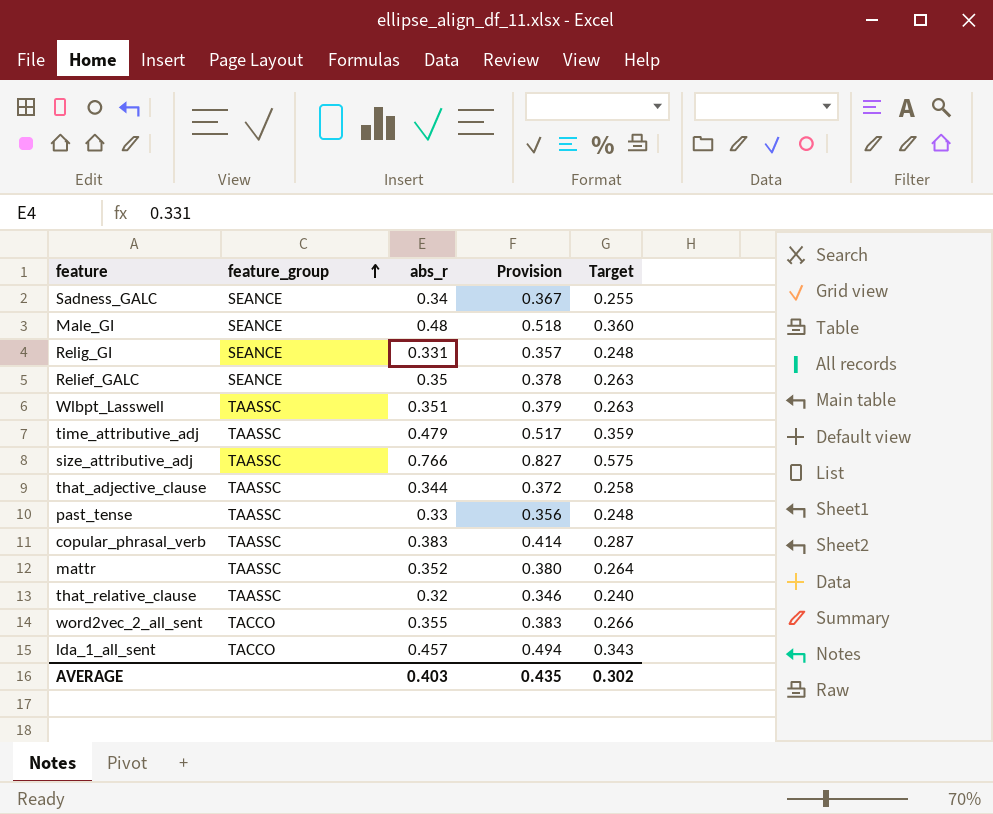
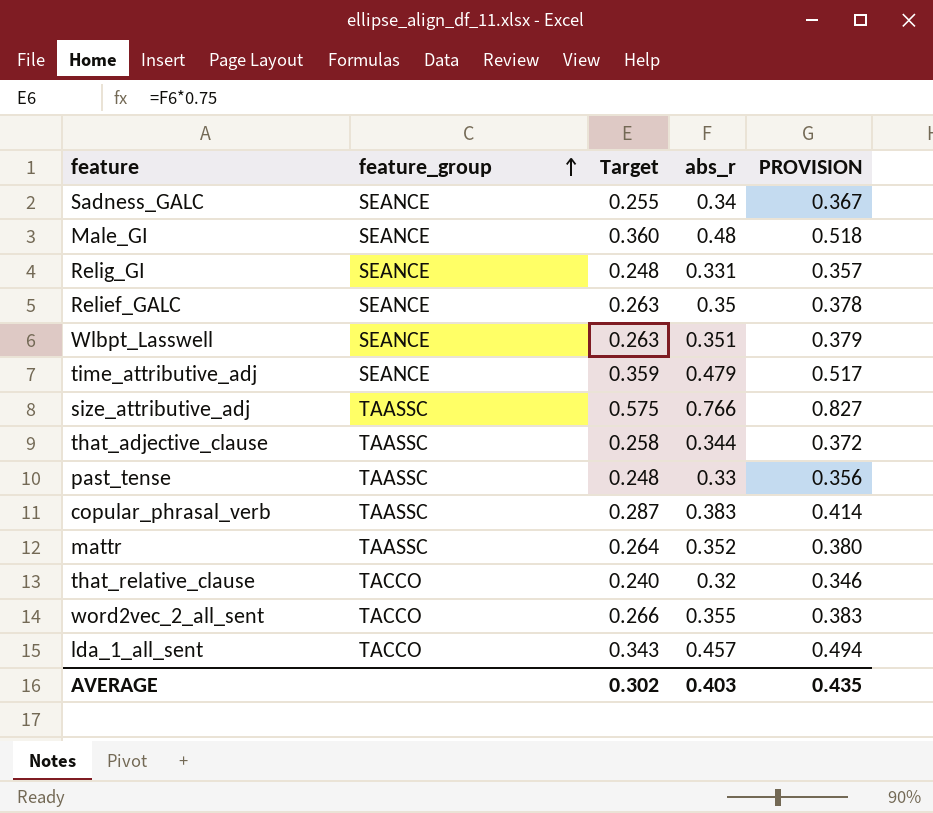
column Target | position: 5 -> 3
column name: Provision -> PROVISION
Wlbpt_Lasswell | feature_group: TAASSC -> SEANCE
time_attributive_adj | feature_group: TAASSC -> SEANCE
that_relative_clause | feature_group: TAASSC -> TACCO

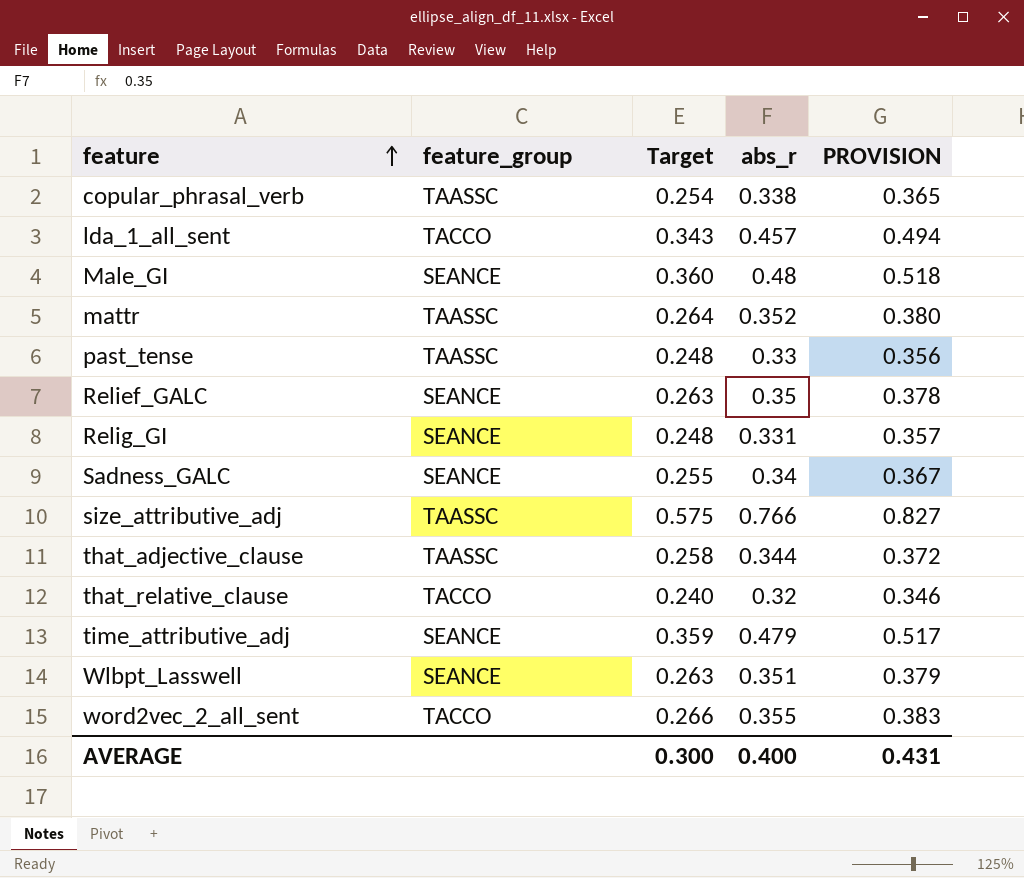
row order: feature_group ascending -> feature ascending
copular_phrasal_verb | Target: 0.287 -> 0.254
copular_phrasal_verb | abs_r: 0.383 -> 0.338
copular_phrasal_verb | PROVISION: 0.414 -> 0.365
AVERAGE | Target: 0.302 -> 0.300
AVERAGE | abs_r: 0.403 -> 0.400
AVERAGE | PROVISION: 0.435 -> 0.431

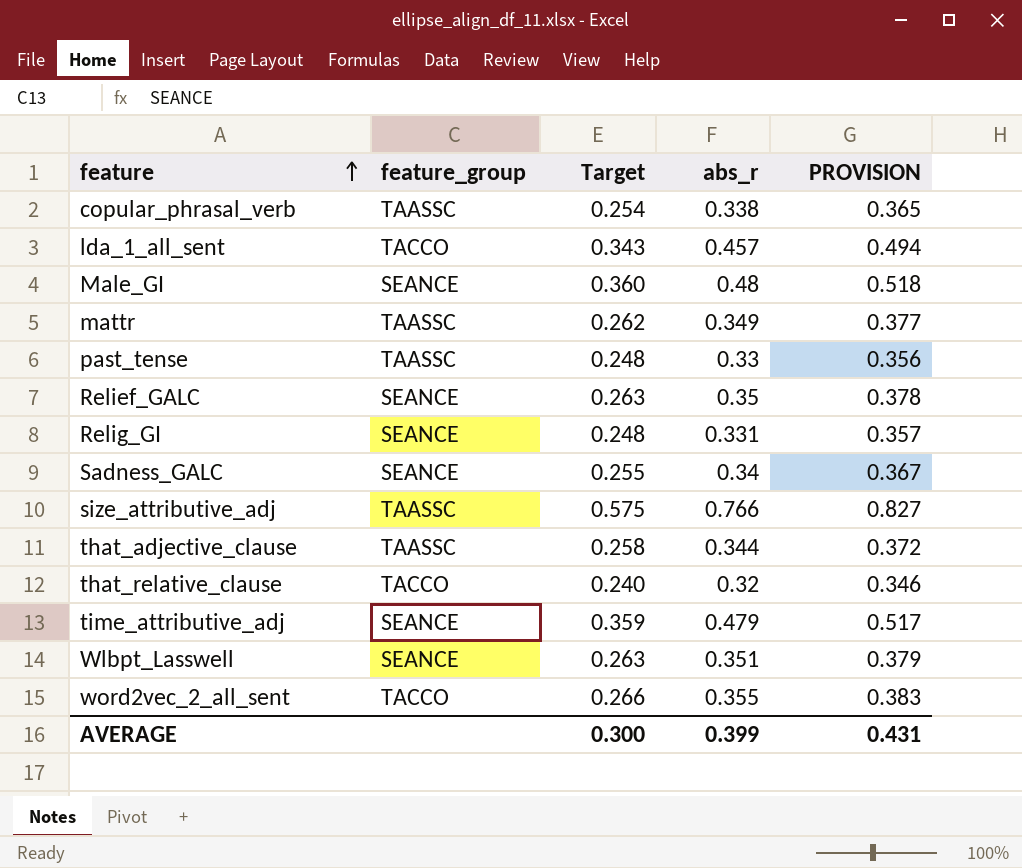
mattr | Target: 0.264 -> 0.262
mattr | abs_r: 0.352 -> 0.349
mattr | PROVISION: 0.380 -> 0.377
AVERAGE | abs_r: 0.400 -> 0.399

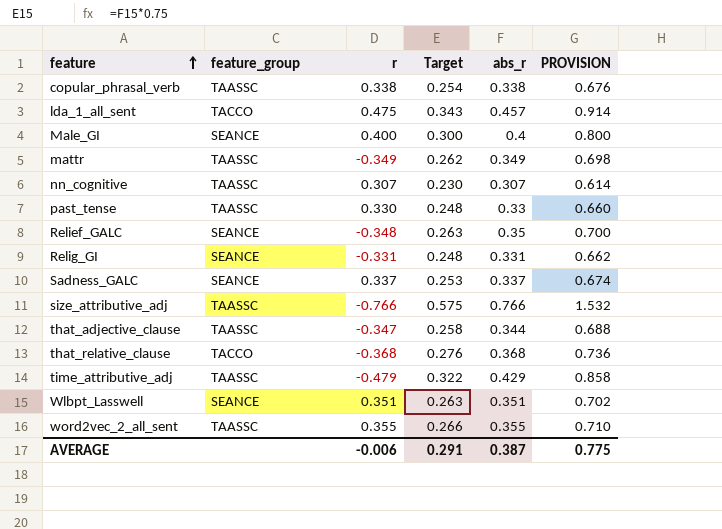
column r | position: none -> 3
column PROVISION | formula: [abs_r] * 1.08 -> [abs_r] * 2
Male_GI | Target: 0.360 -> 0.300
Male_GI | abs_r: 0.48 -> 0.4
row nn_cognitive: none -> TAASSC | 0.307 | 0.230 | 0.307 | 0.614
Sadness_GALC | Target: 0.255 -> 0.253
Sadness_GALC | abs_r: 0.34 -> 0.337
that_relative_clause | Target: 0.240 -> 0.276
that_relative_clause | abs_r: 0.32 -> 0.368
time_attributive_adj | feature_group: SEANCE -> TAASSC
time_attributive_adj | Target: 0.359 -> 0.322
time_attributive_adj | abs_r: 0.479 -> 0.429
word2vec_2_all_sent | feature_group: TACCO -> TAASSC
AVERAGE | Target: 0.300 -> 0.291
AVERAGE | abs_r: 0.399 -> 0.387
AVERAGE | PROVISION: 0.431 -> 0.775

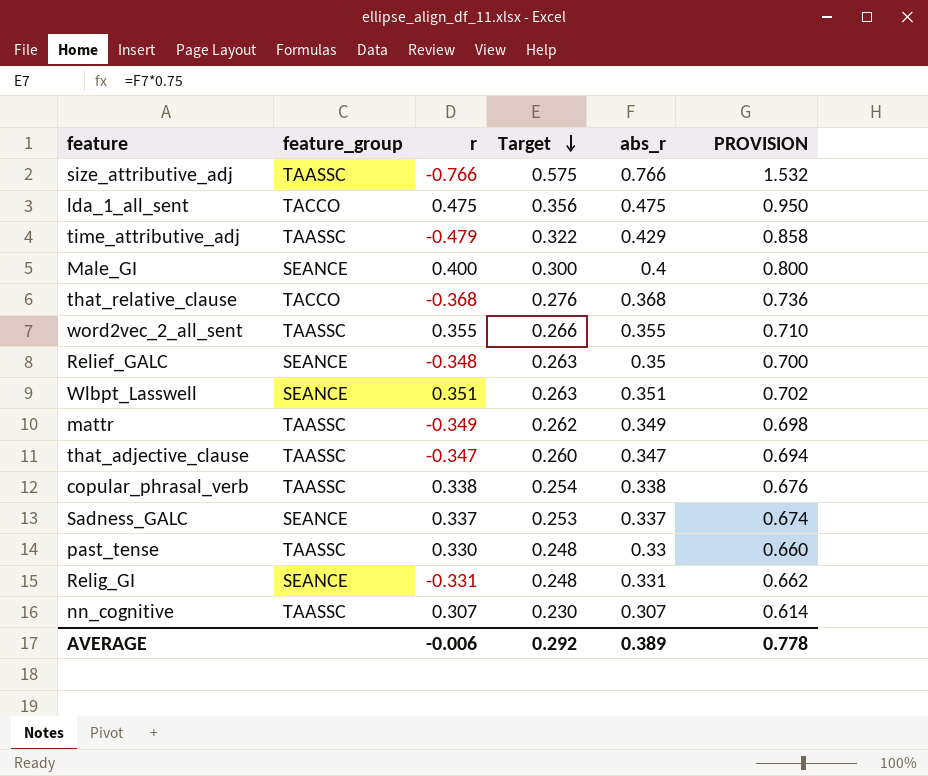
row order: feature ascending -> Target descending
lda_1_all_sent | Target: 0.343 -> 0.356
lda_1_all_sent | abs_r: 0.457 -> 0.475
lda_1_all_sent | PROVISION: 0.914 -> 0.950
that_adjective_clause | Target: 0.258 -> 0.260
that_adjective_clause | abs_r: 0.344 -> 0.347
that_adjective_clause | PROVISION: 0.688 -> 0.694
AVERAGE | Target: 0.291 -> 0.292
AVERAGE | abs_r: 0.387 -> 0.389
AVERAGE | PROVISION: 0.775 -> 0.778

